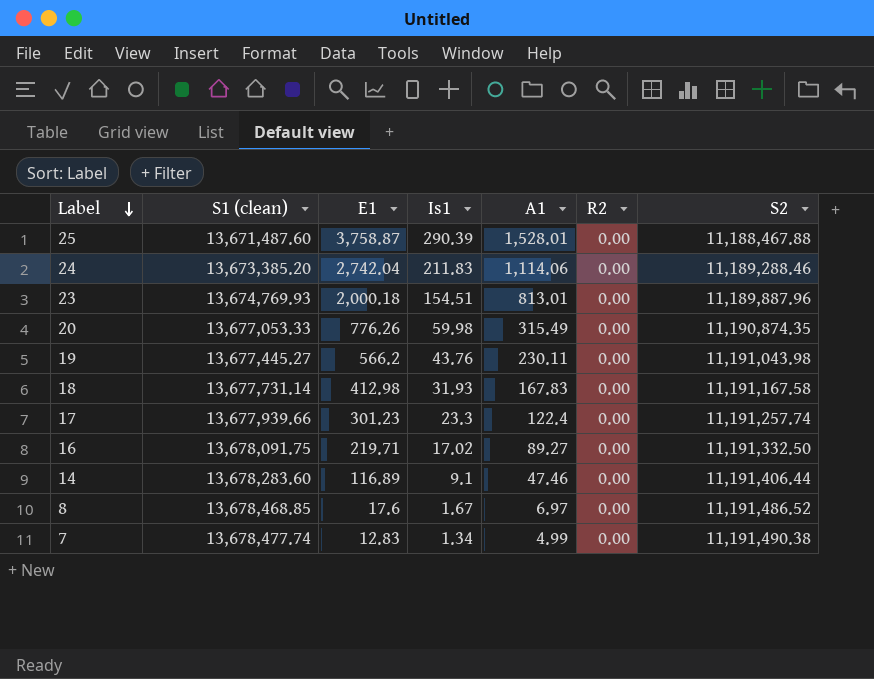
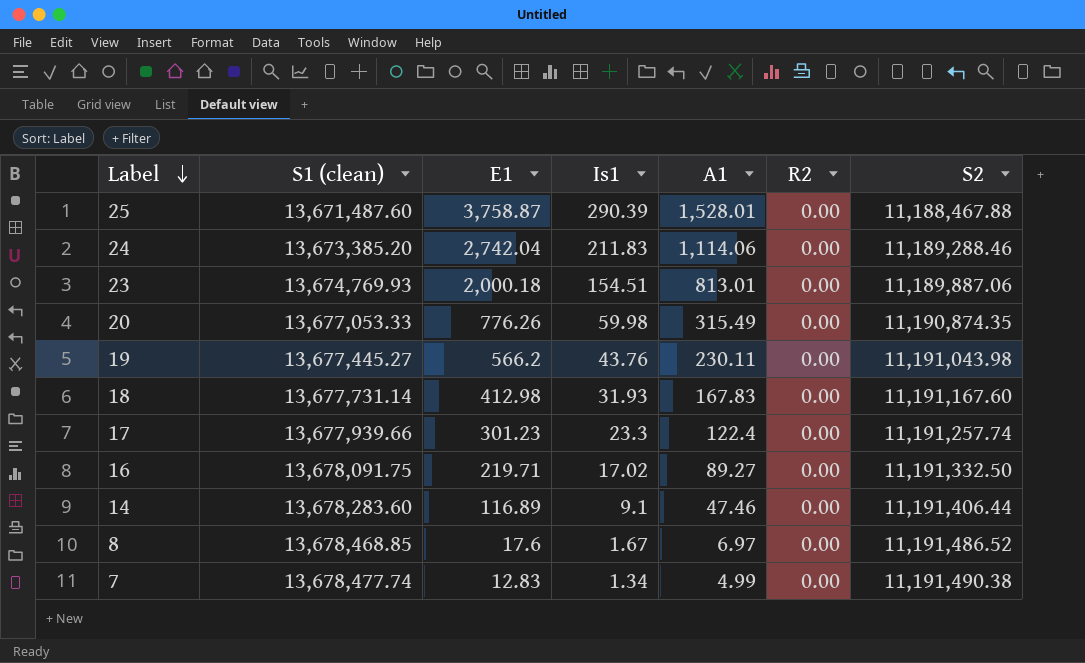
23 | S2: 11,189,887.96 -> 11,189,887.06
18 | S2: 11,191,167.58 -> 11,191,167.60

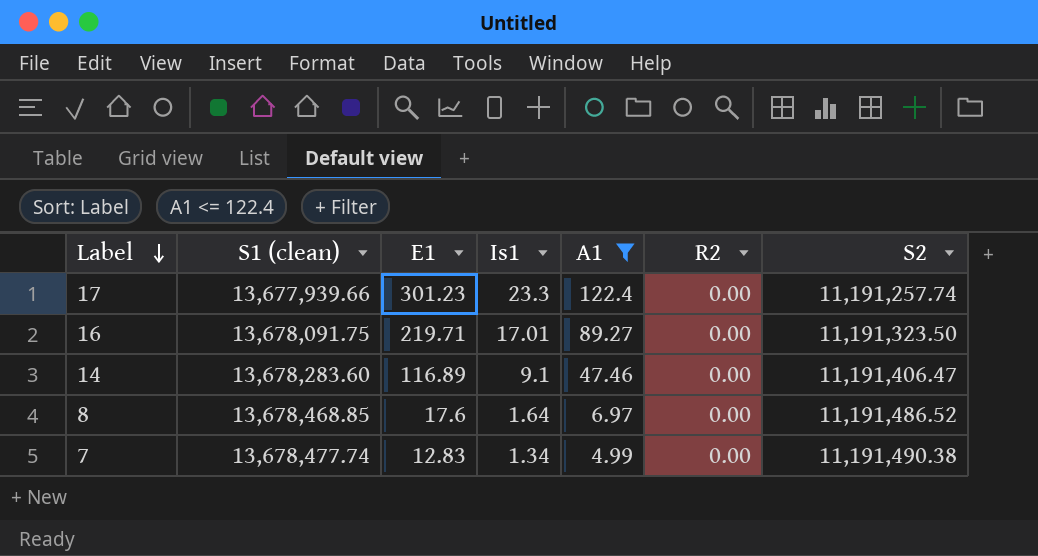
filter: none -> A1 <= 122.4
16 | Is1: 17.02 -> 17.01
16 | S2: 11,191,332.50 -> 11,191,323.50
14 | S2: 11,191,406.44 -> 11,191,406.47
8 | Is1: 1.67 -> 1.64

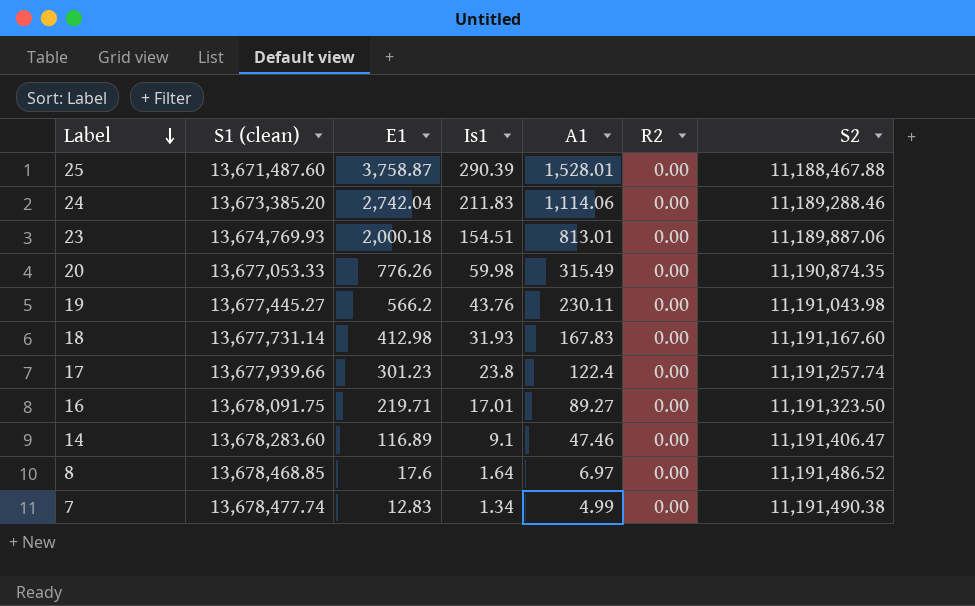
filter: A1 <= 122.4 -> none
17 | Is1: 23.3 -> 23.8

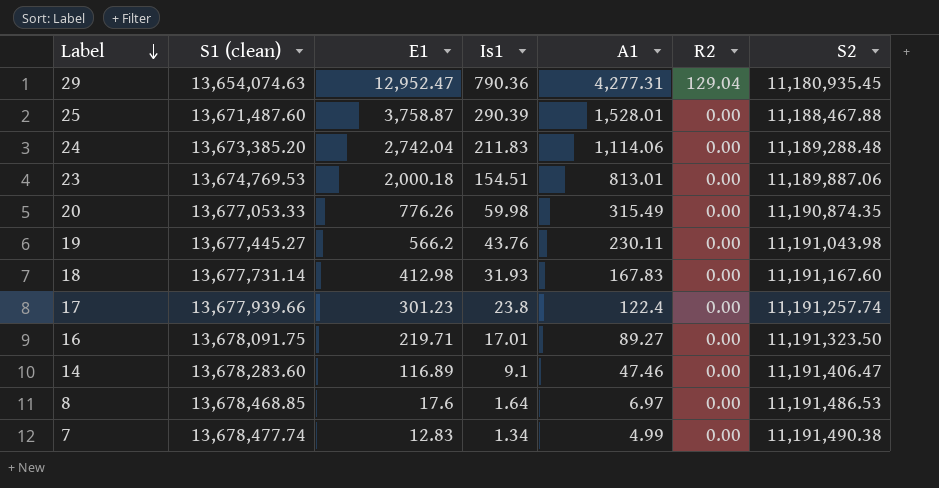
row 29: none -> 13,654,074.63 | 12,952.47 | 790.36 | 4,277.31 | 129.04 | 11,180,935.45
24 | S2: 11,189,288.46 -> 11,189,288.48
23 | S1 (clean): 13,674,769.93 -> 13,674,769.53
8 | S2: 11,191,486.52 -> 11,191,486.53

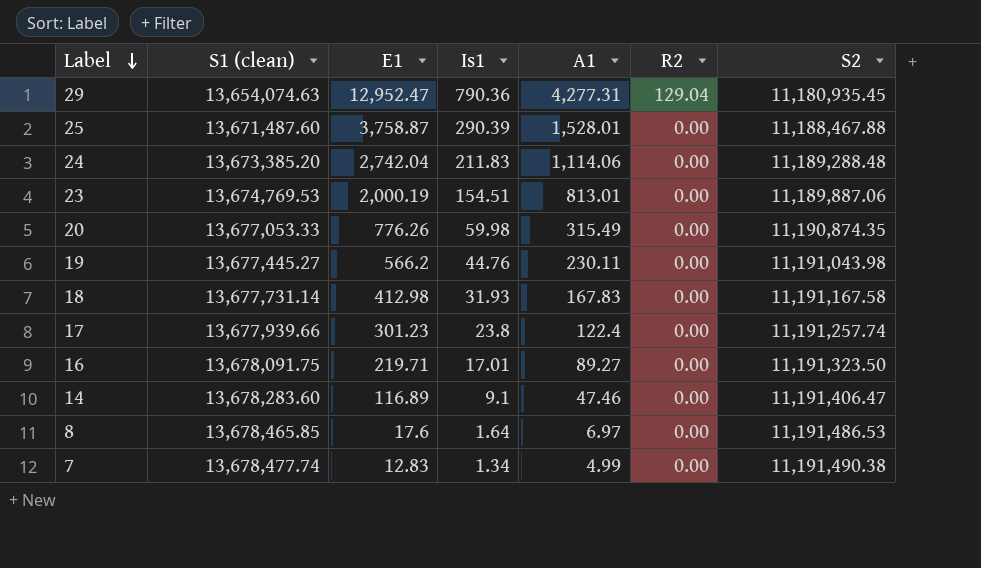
23 | E1: 2,000.18 -> 2,000.19
19 | Is1: 43.76 -> 44.76
18 | S2: 11,191,167.60 -> 11,191,167.58
8 | S1 (clean): 13,678,468.85 -> 13,678,465.85

